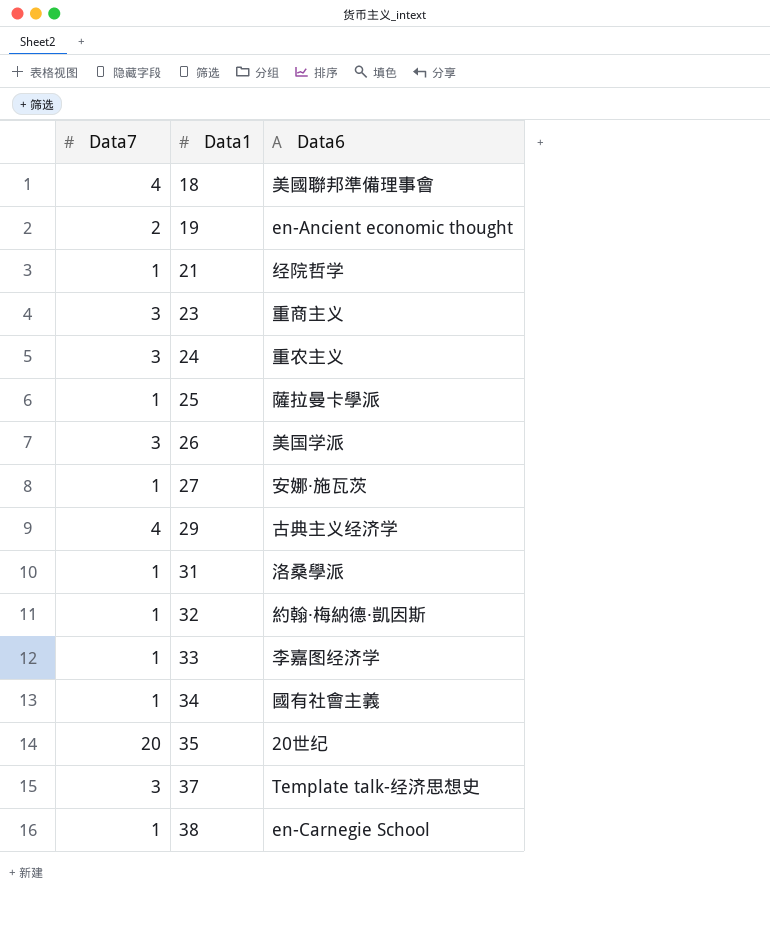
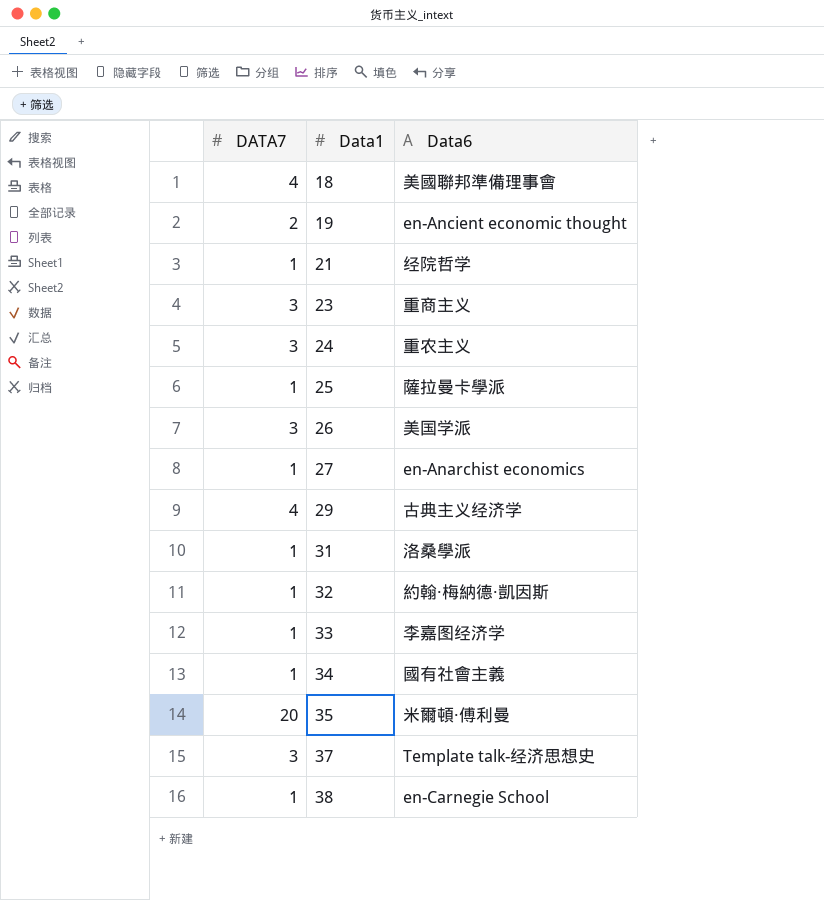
column name: Data7 -> DATA7
27 | Data6: 安娜·施瓦茨 -> en-Anarchist economics
35 | Data6: 20世纪 -> 米爾頓·傅利曼

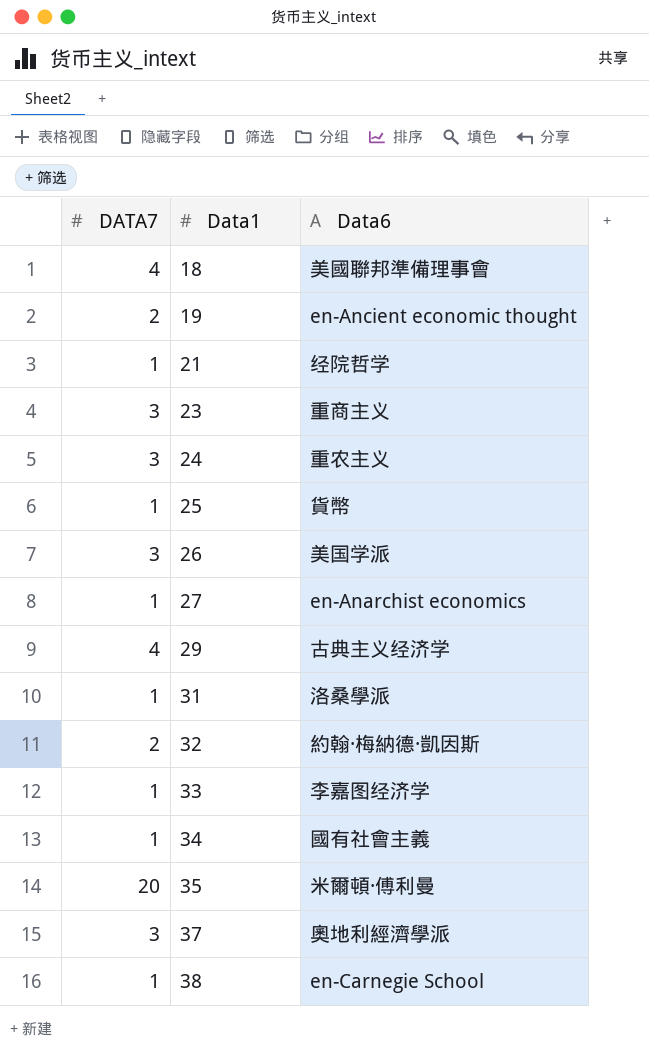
25 | Data6: 薩拉曼卡學派 -> 貨幣
32 | DATA7: 1 -> 2
37 | Data6: Template talk-经济思想史 -> 奧地利經濟學派

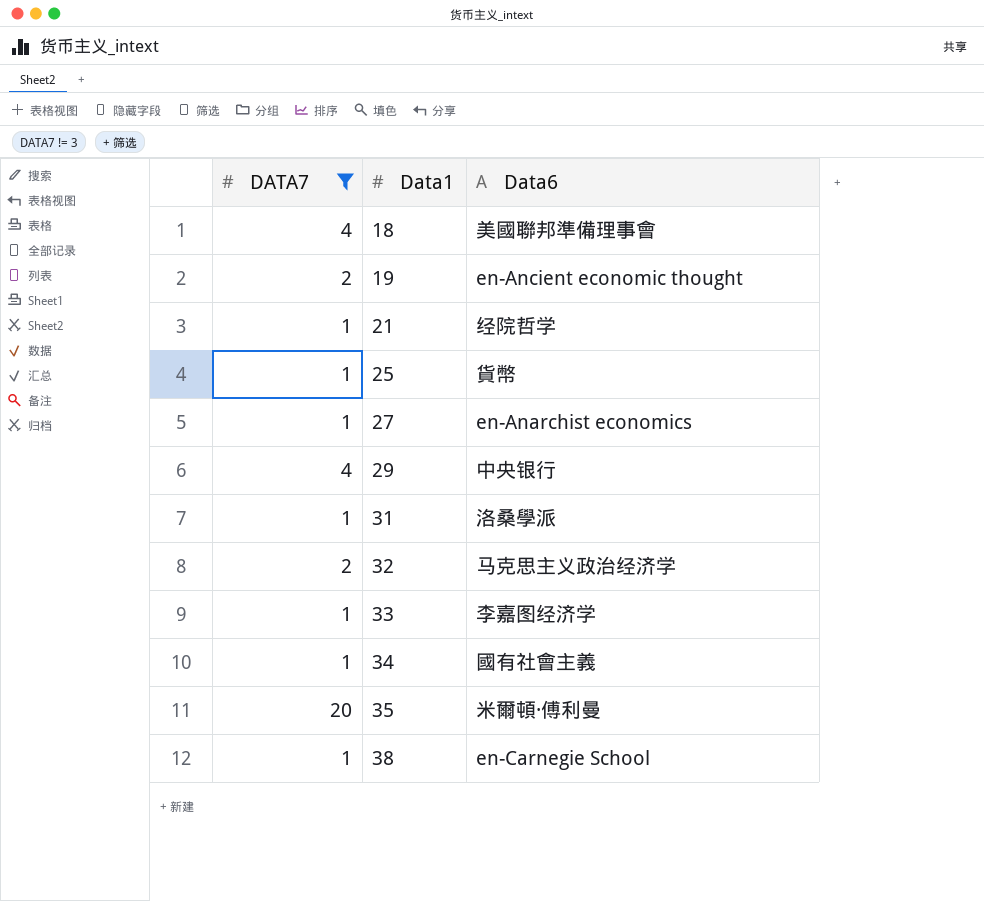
filter: none -> DATA7 != 3
29 | Data6: 古典主义经济学 -> 中央银行
32 | Data6: 約翰·梅納德·凱因斯 -> 马克思主义政治经济学

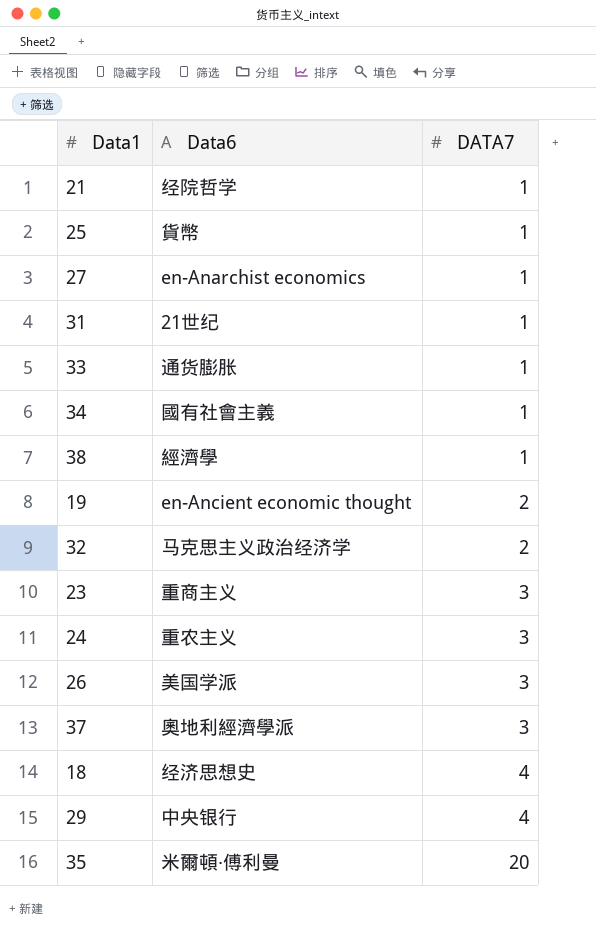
filter: DATA7 != 3 -> none
row order: Data1 ascending -> DATA7 ascending
column DATA7 | position: 1 -> 3
31 | Data6: 洛桑學派 -> 21世纪
33 | Data6: 李嘉图经济学 -> 通货膨胀
38 | Data6: en-Carnegie School -> 經濟學
18 | Data6: 美國聯邦準備理事會 -> 经济思想史

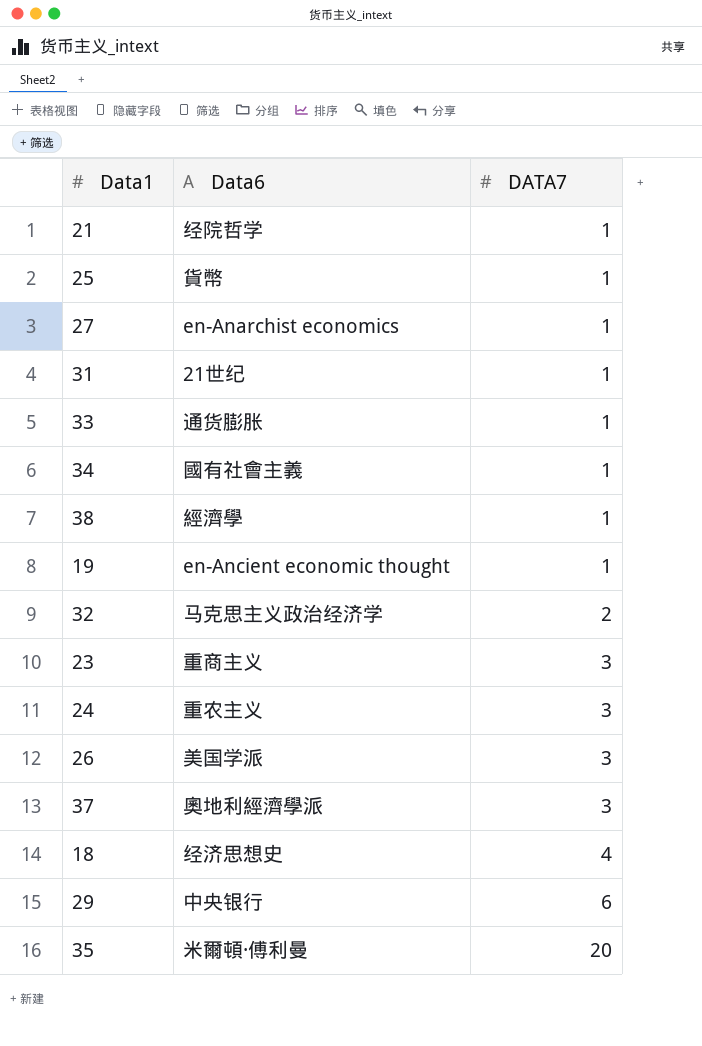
19 | DATA7: 2 -> 1
29 | DATA7: 4 -> 6

